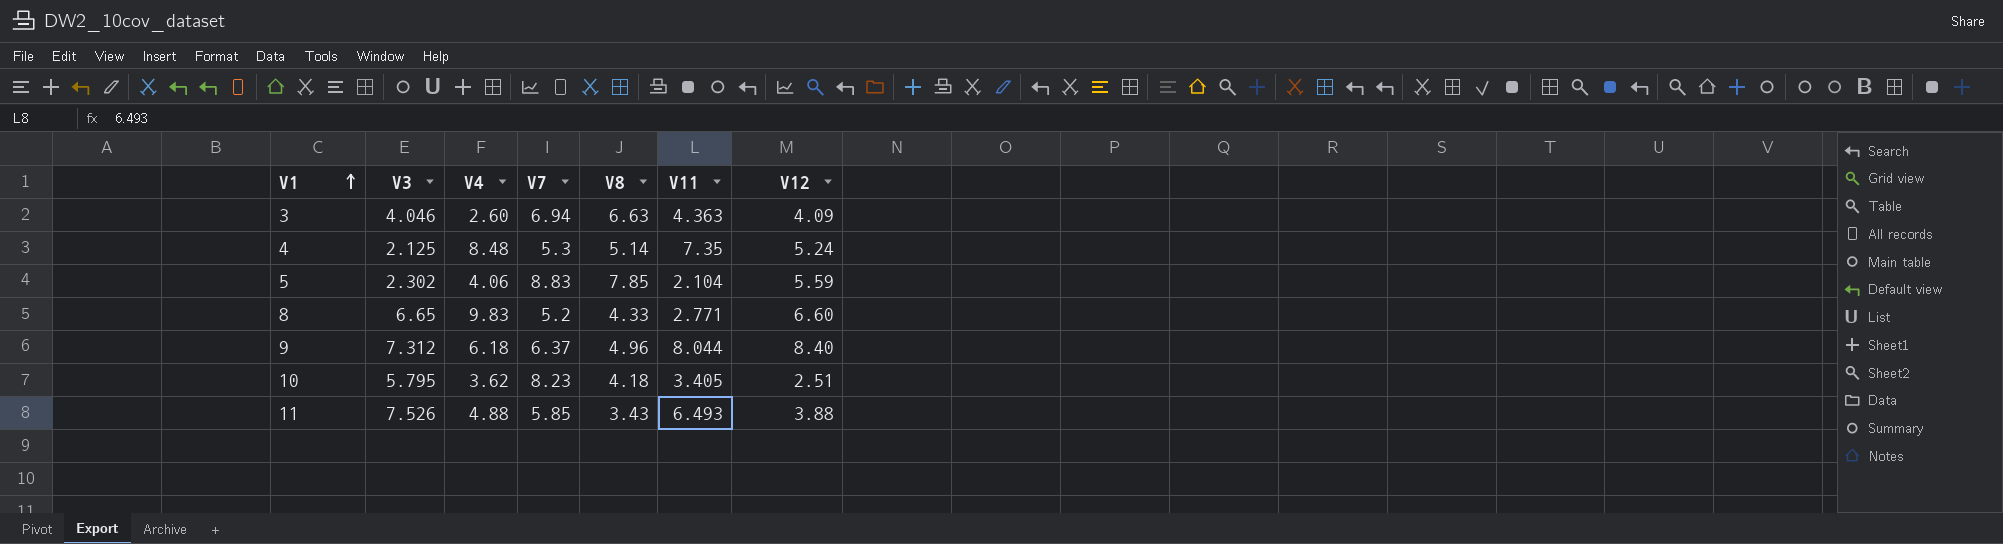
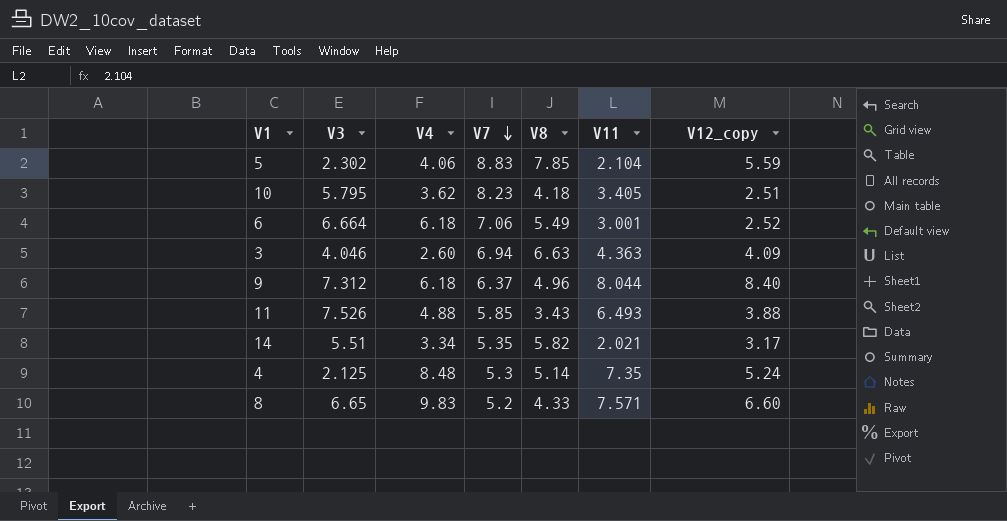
row order: V1 ascending -> V7 descending
column name: V12 -> V12_copy
row 6: none -> 6.664 | 6.18 | 7.06 | 5.49 | 3.001 | 2.52
row 14: none -> 5.51 | 3.34 | 5.35 | 5.82 | 2.021 | 3.17
8 | V11: 2.771 -> 7.571

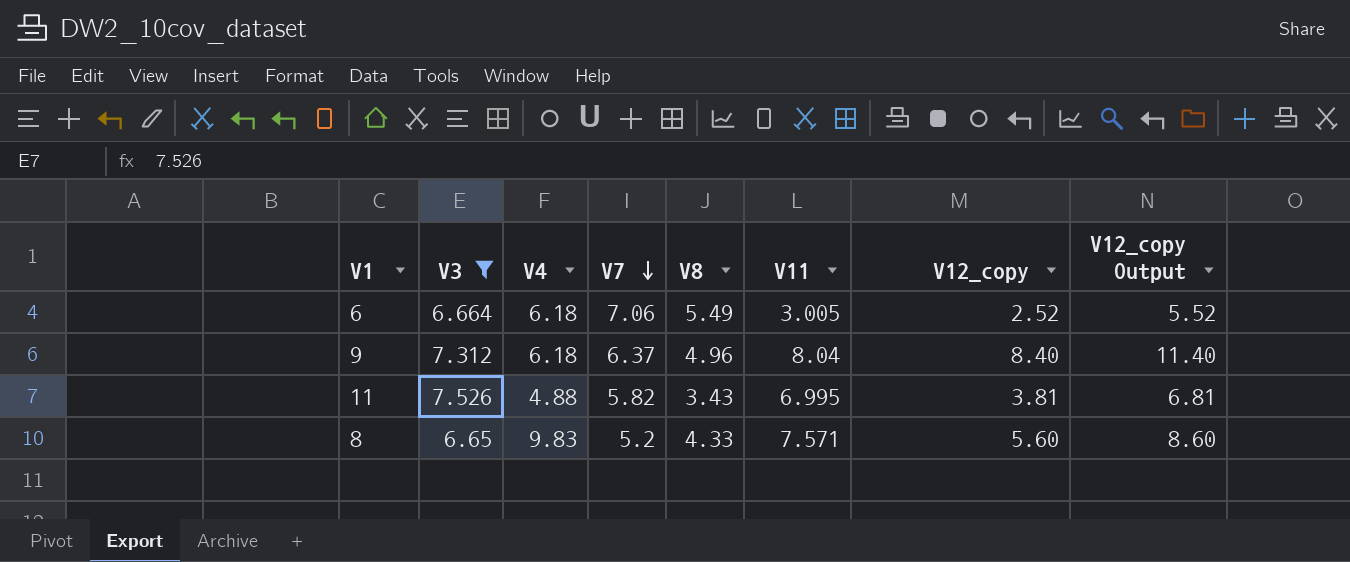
filter: none -> V3 >= 6.65
column V12_copy Output | formula: none -> [V12_copy] + 3
6 | V11: 3.001 -> 3.005
9 | V11: 8.044 -> 8.04
11 | V7: 5.85 -> 5.82
11 | V11: 6.493 -> 6.995
11 | V12_copy: 3.88 -> 3.81
8 | V12_copy: 6.60 -> 5.60

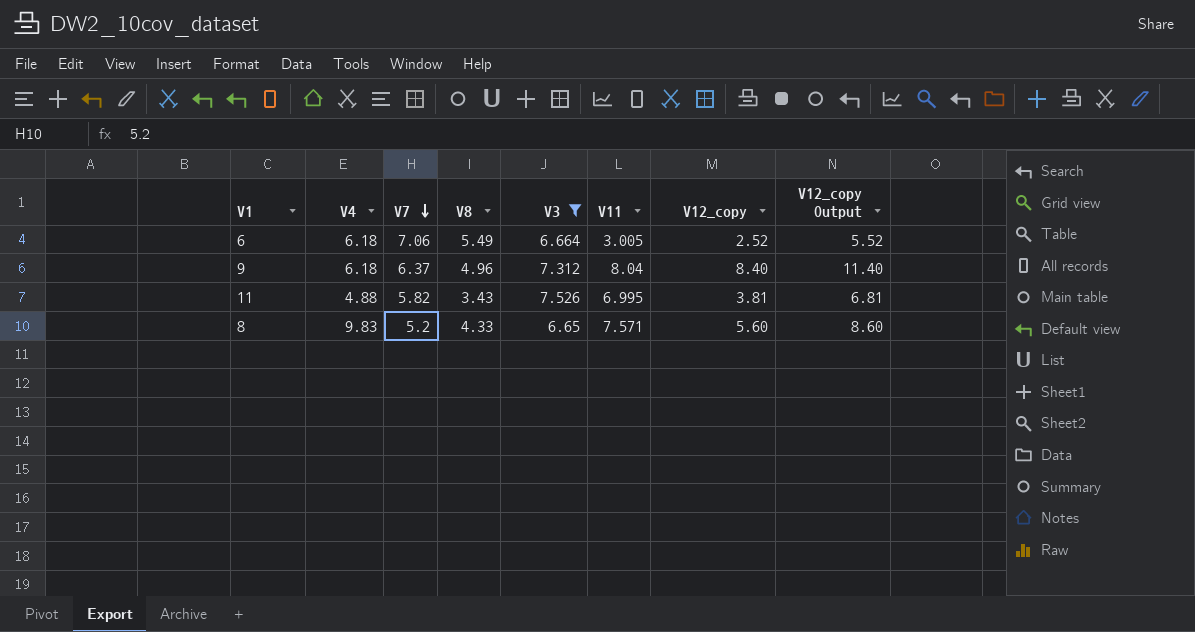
column V3 | position: 2 -> 5

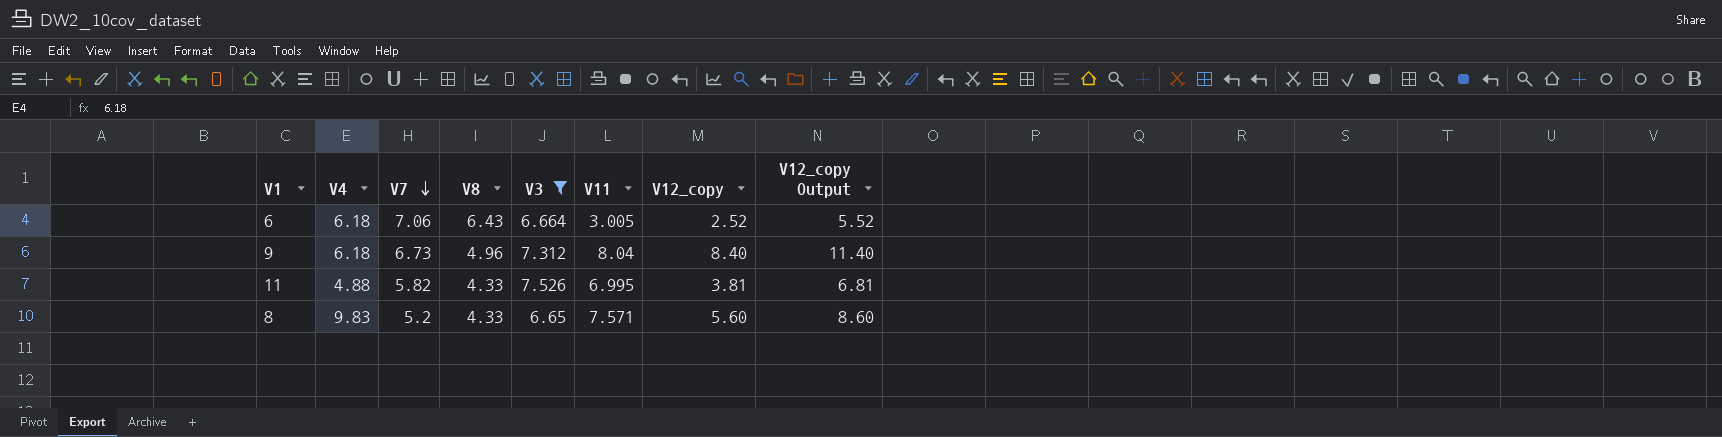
6 | V8: 5.49 -> 6.43
9 | V7: 6.37 -> 6.73
11 | V8: 3.43 -> 4.33

